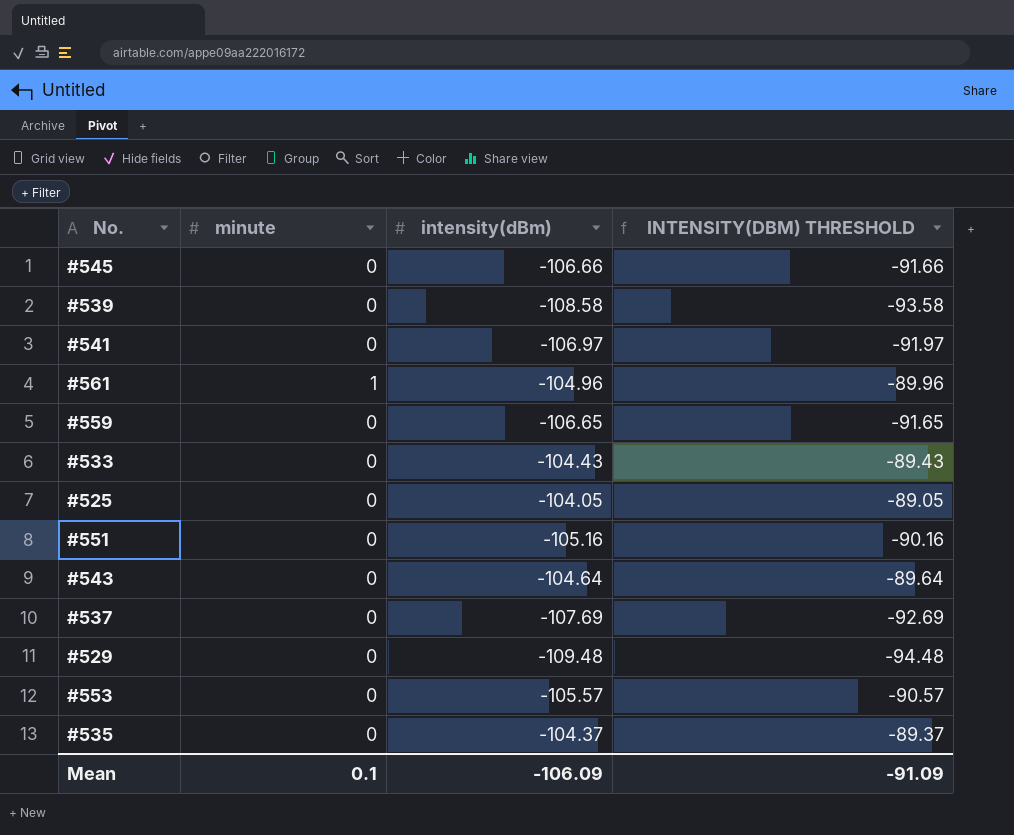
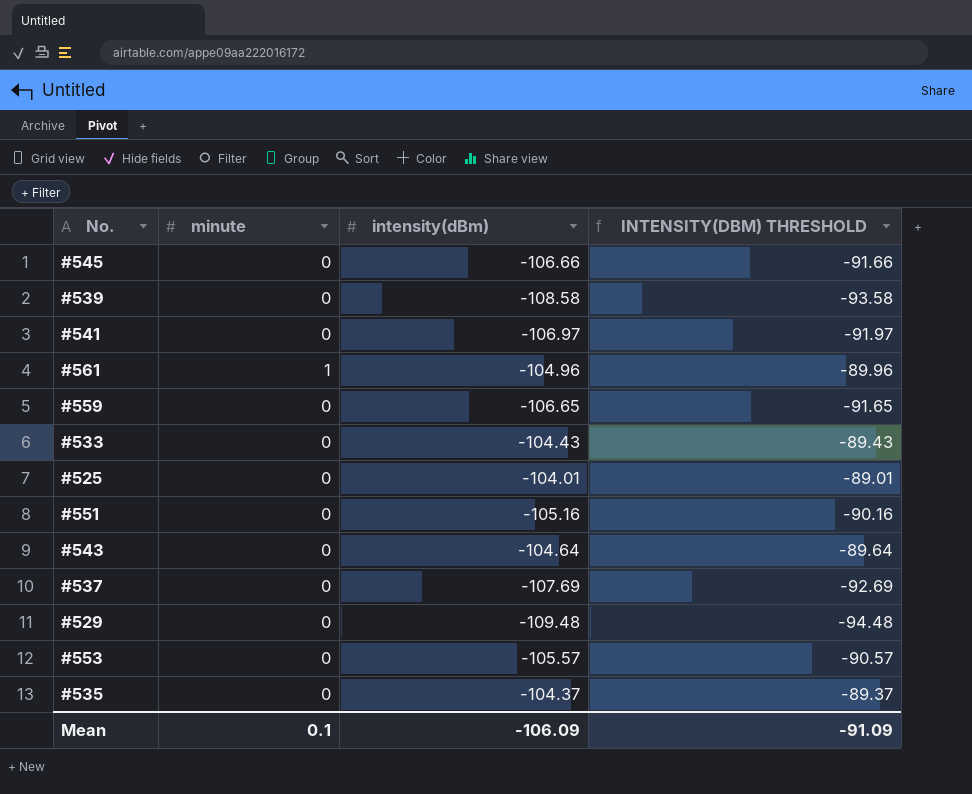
#525 | intensity(dBm): -104.05 -> -104.01
#525 | INTENSITY(DBM) THRESHOLD: -89.05 -> -89.01

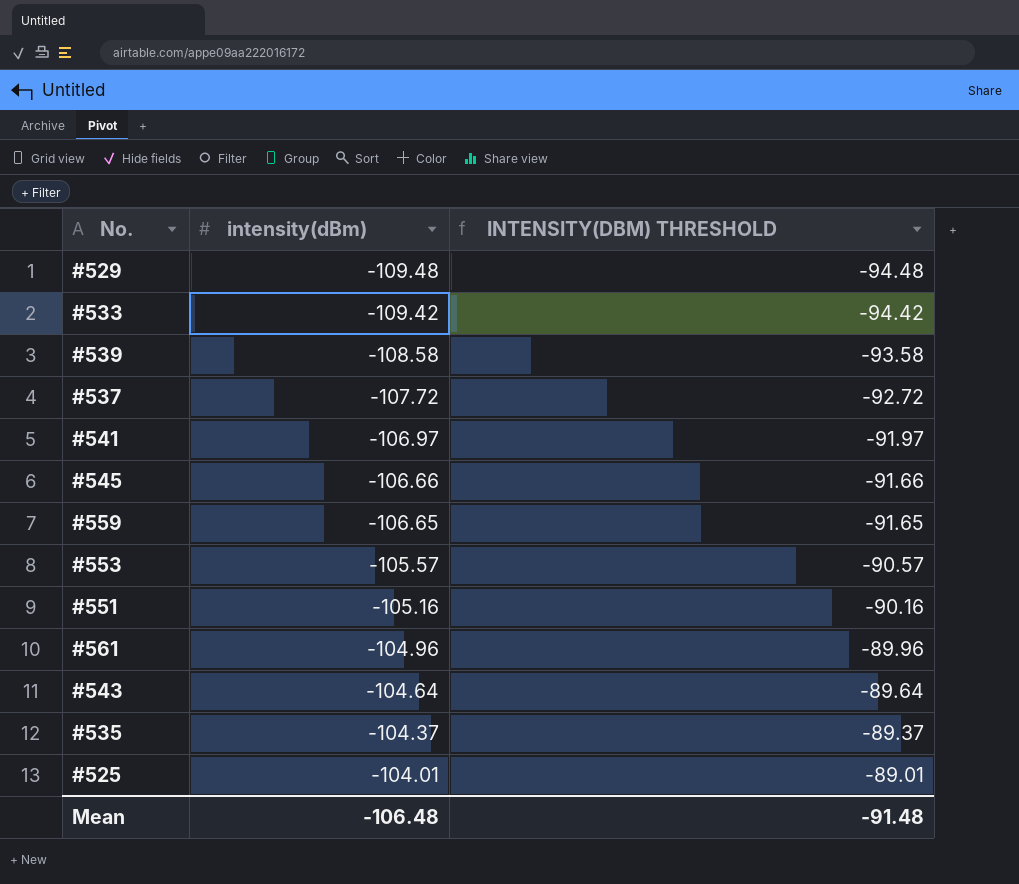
row order: none -> intensity(dBm) ascending
column minute | position: 2 -> none
#533 | intensity(dBm): -104.43 -> -109.42
#533 | INTENSITY(DBM) THRESHOLD: -89.43 -> -94.42
#537 | intensity(dBm): -107.69 -> -107.72
#537 | INTENSITY(DBM) THRESHOLD: -92.69 -> -92.72
Mean | intensity(dBm): -106.09 -> -106.48
Mean | INTENSITY(DBM) THRESHOLD: -91.09 -> -91.48

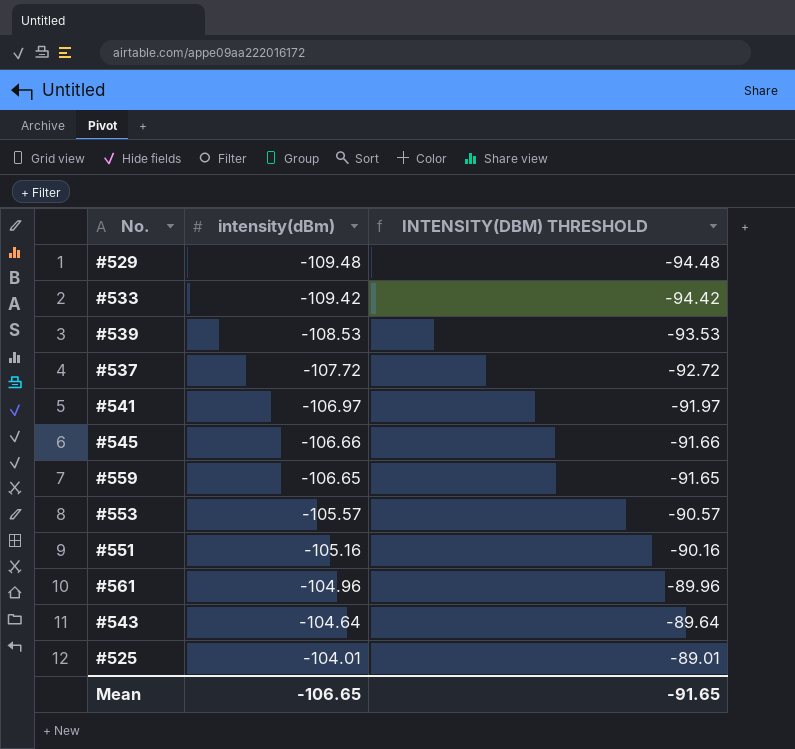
row #535: -104.37 | -89.37 -> none
#539 | intensity(dBm): -108.58 -> -108.53
#539 | INTENSITY(DBM) THRESHOLD: -93.58 -> -93.53
Mean | intensity(dBm): -106.48 -> -106.65
Mean | INTENSITY(DBM) THRESHOLD: -91.48 -> -91.65

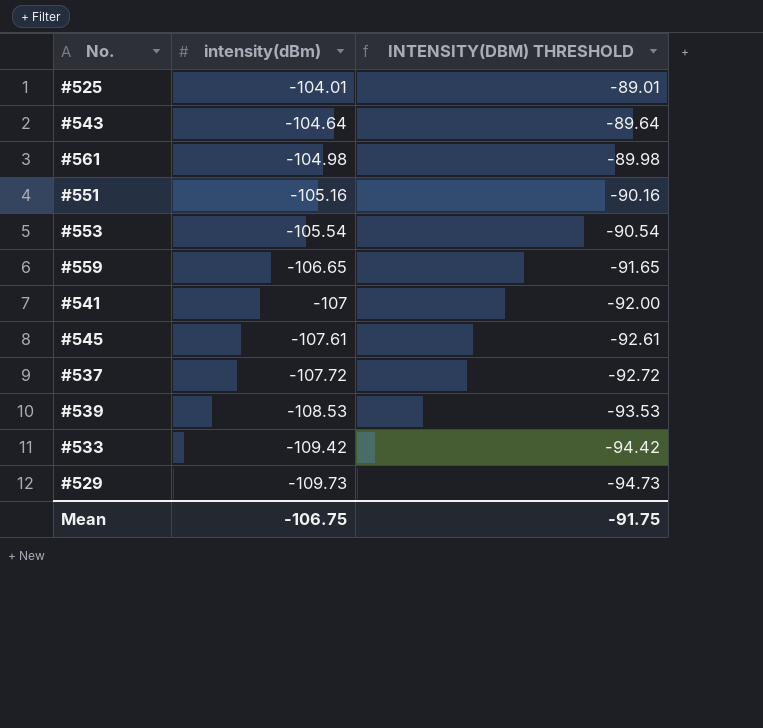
row order: intensity(dBm) ascending -> intensity(dBm) descending
#561 | intensity(dBm): -104.96 -> -104.98
#561 | INTENSITY(DBM) THRESHOLD: -89.96 -> -89.98
#553 | intensity(dBm): -105.57 -> -105.54
#553 | INTENSITY(DBM) THRESHOLD: -90.57 -> -90.54
#541 | intensity(dBm): -106.97 -> -107
#541 | INTENSITY(DBM) THRESHOLD: -91.97 -> -92.00
#545 | intensity(dBm): -106.66 -> -107.61
#545 | INTENSITY(DBM) THRESHOLD: -91.66 -> -92.61
#529 | intensity(dBm): -109.48 -> -109.73
#529 | INTENSITY(DBM) THRESHOLD: -94.48 -> -94.73
Mean | intensity(dBm): -106.65 -> -106.75
Mean | INTENSITY(DBM) THRESHOLD: -91.65 -> -91.75

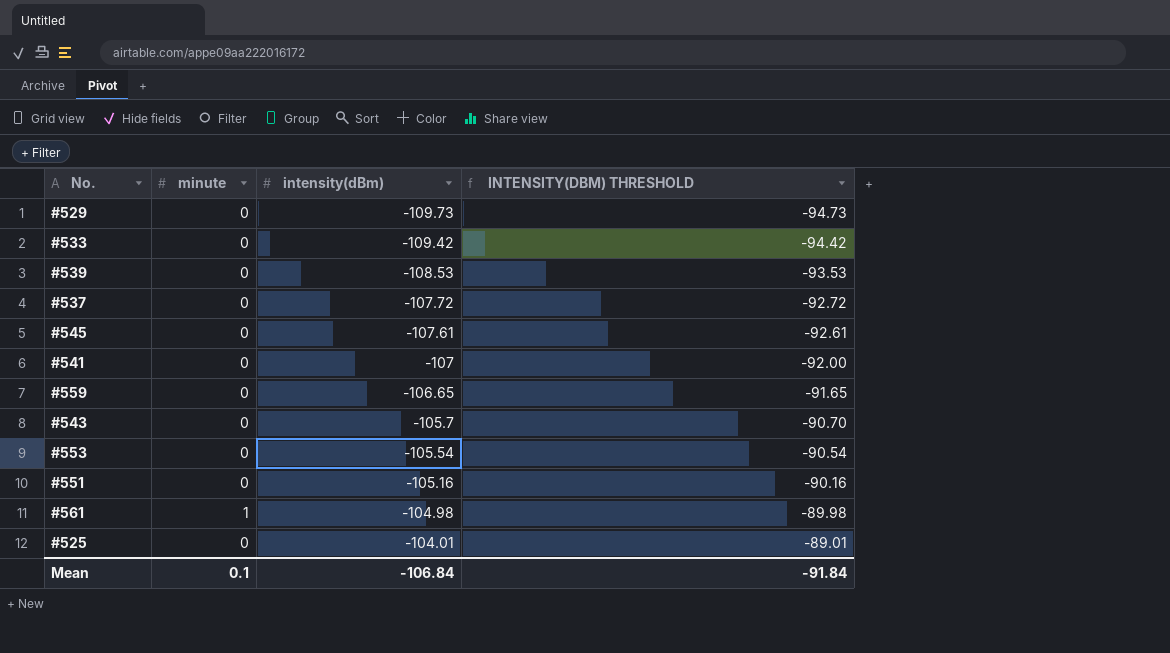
row order: intensity(dBm) descending -> intensity(dBm) ascending
column minute | position: none -> 2
#543 | intensity(dBm): -104.64 -> -105.7
#543 | INTENSITY(DBM) THRESHOLD: -89.64 -> -90.70
Mean | intensity(dBm): -106.75 -> -106.84
Mean | INTENSITY(DBM) THRESHOLD: -91.75 -> -91.84

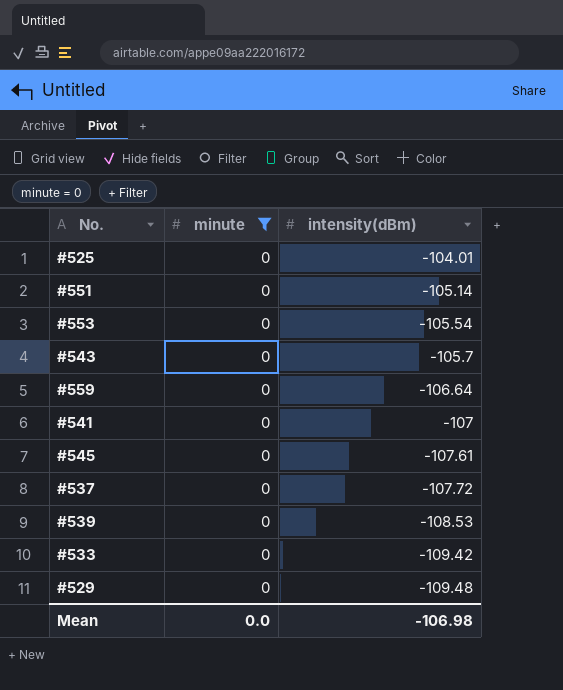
filter: none -> minute = 0
row order: intensity(dBm) ascending -> intensity(dBm) descending
column INTENSITY(DBM) THRESHOLD | formula: [intensity(dBm)] + 15 -> none
#551 | intensity(dBm): -105.16 -> -105.14
#559 | intensity(dBm): -106.65 -> -106.64
#529 | intensity(dBm): -109.73 -> -109.48
Mean | minute: 0.1 -> 0.0
Mean | intensity(dBm): -106.84 -> -106.98

